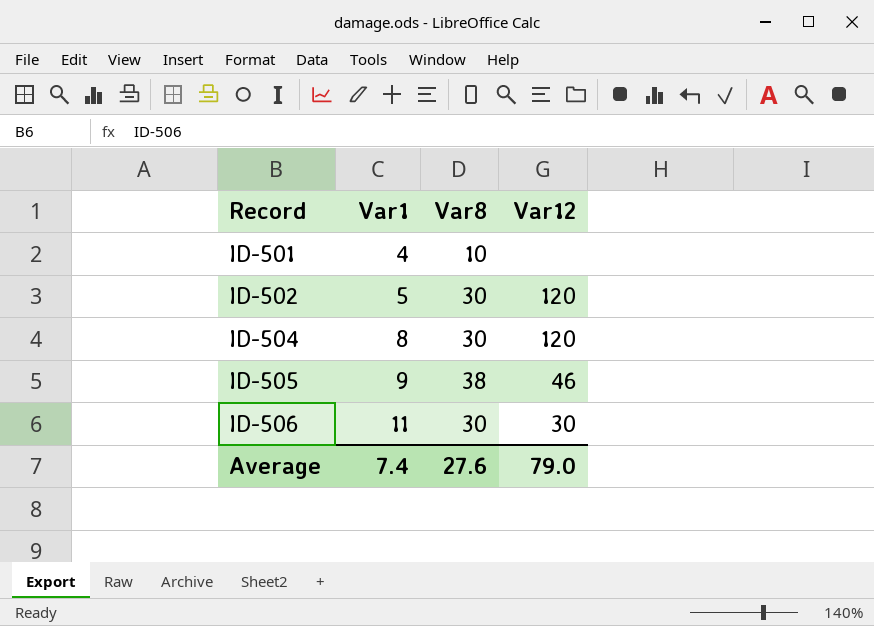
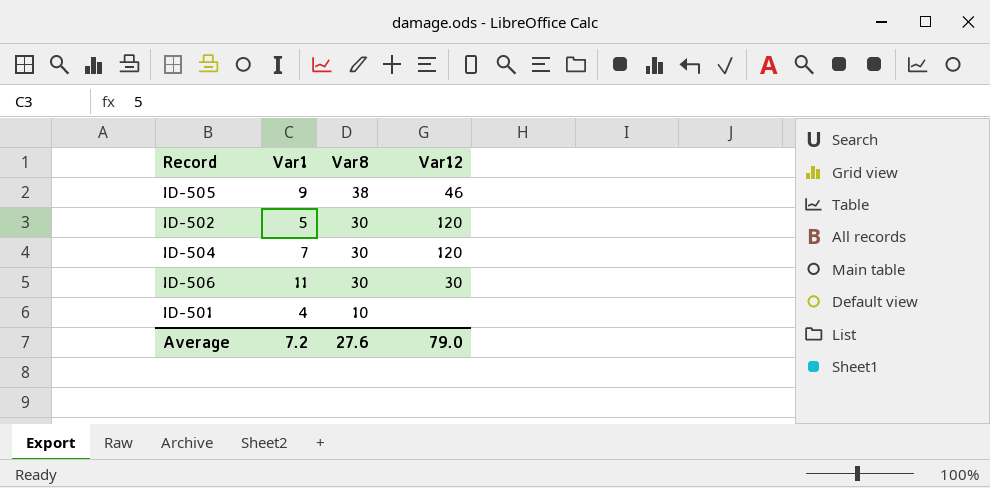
row order: Record ascending -> Var8 descending
ID-504 | Var1: 8 -> 7
Average | Var1: 7.4 -> 7.2

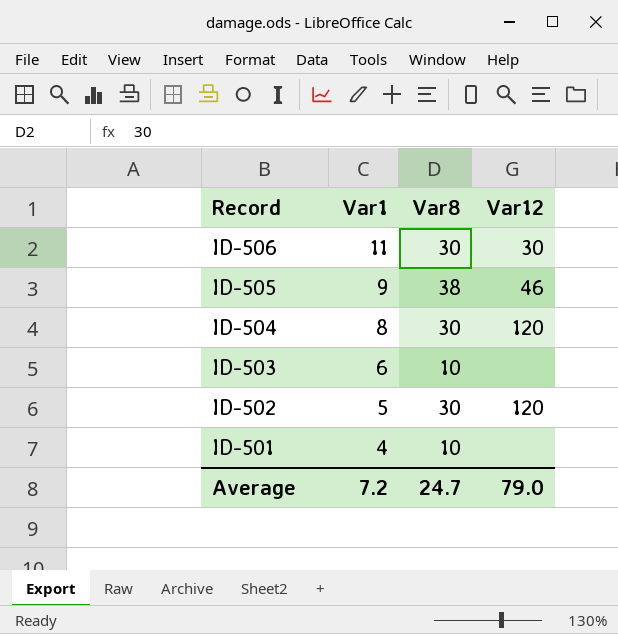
row order: Var8 descending -> Record descending
ID-504 | Var1: 7 -> 8
row ID-503: none -> 6 | 10 | none
Average | Var8: 27.6 -> 24.7

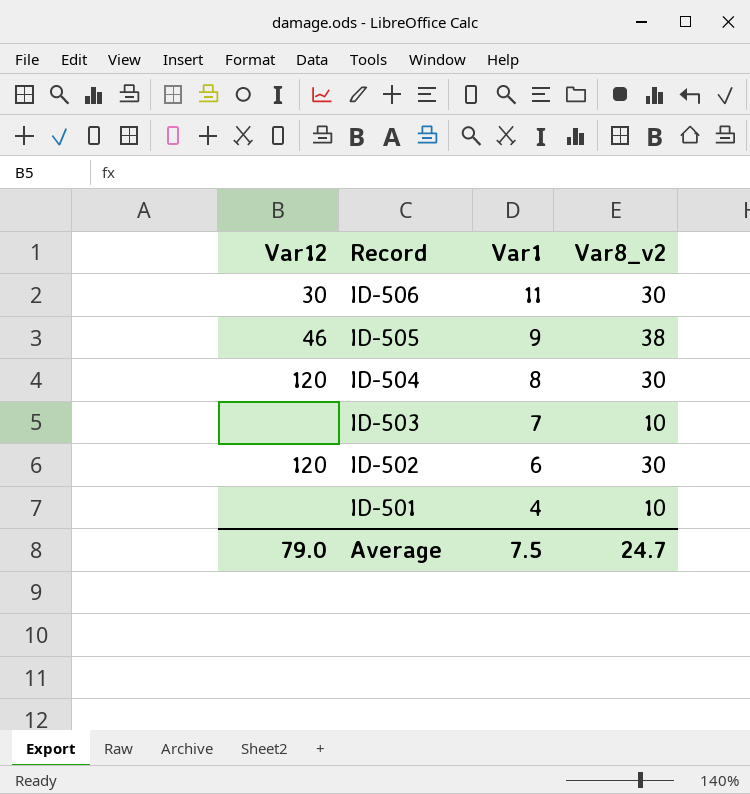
column Var12 | position: 4 -> 1
column name: Var8 -> Var8_v2
ID-503 | Var1: 6 -> 7
ID-502 | Var1: 5 -> 6
Average | Var1: 7.2 -> 7.5

